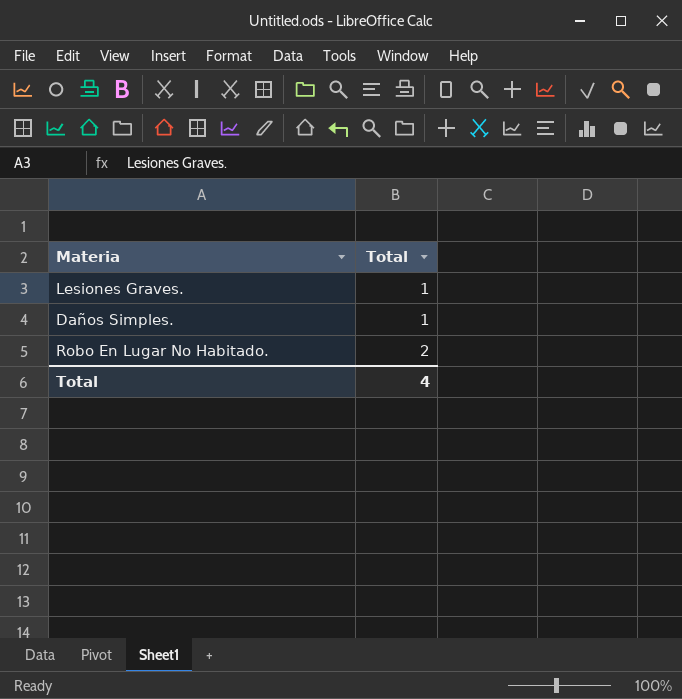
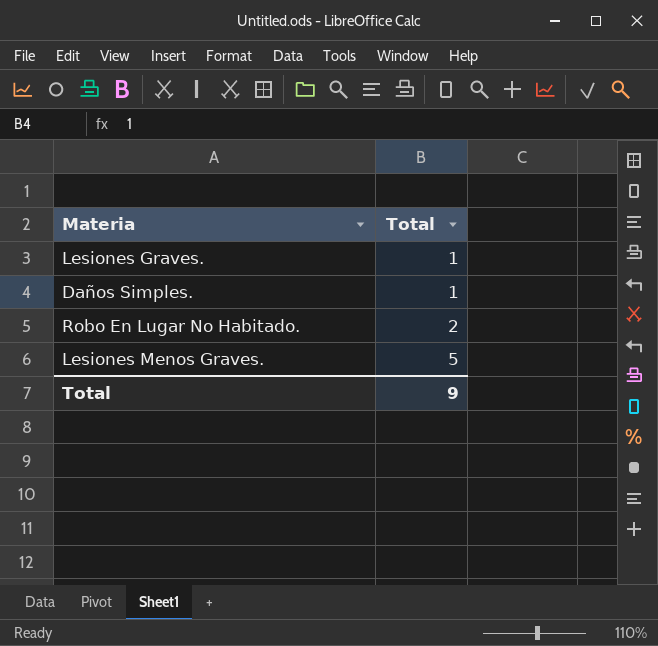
row Lesiones Menos Graves.: none -> 5
Total | Total: 4 -> 9

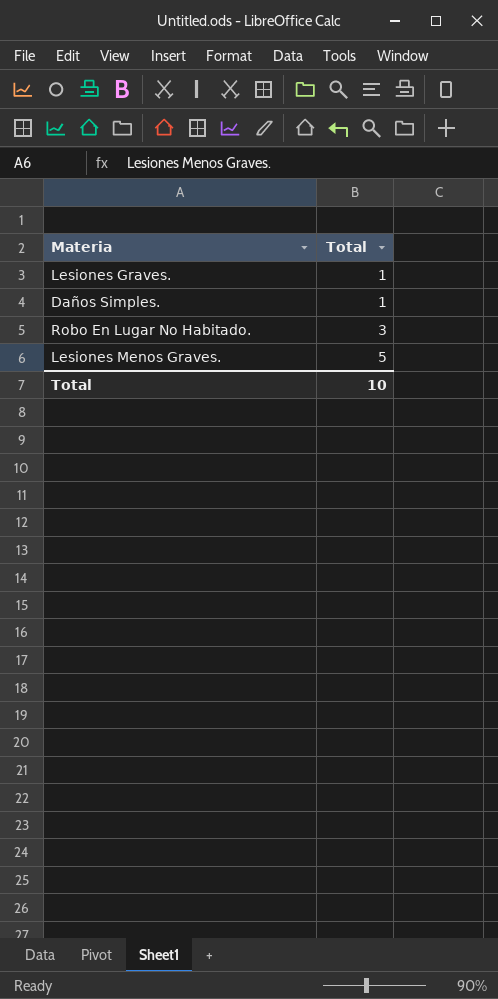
Robo En Lugar No Habitado. | Total: 2 -> 3
Total | Total: 9 -> 10

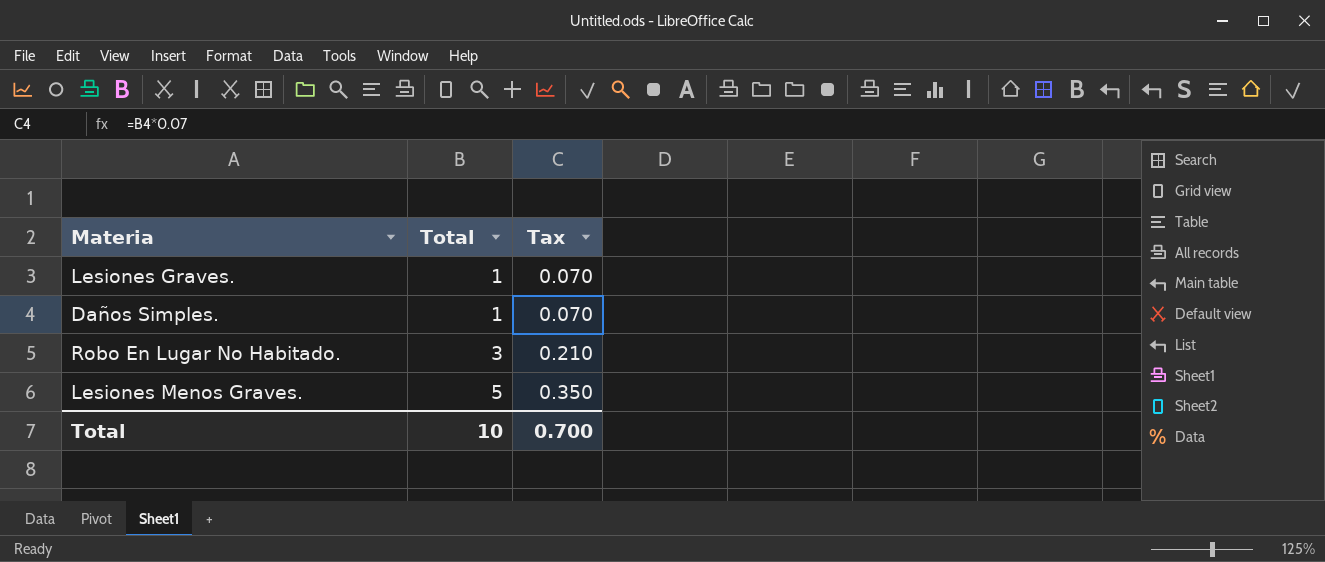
column Tax | formula: none -> [Total] * 0.07

